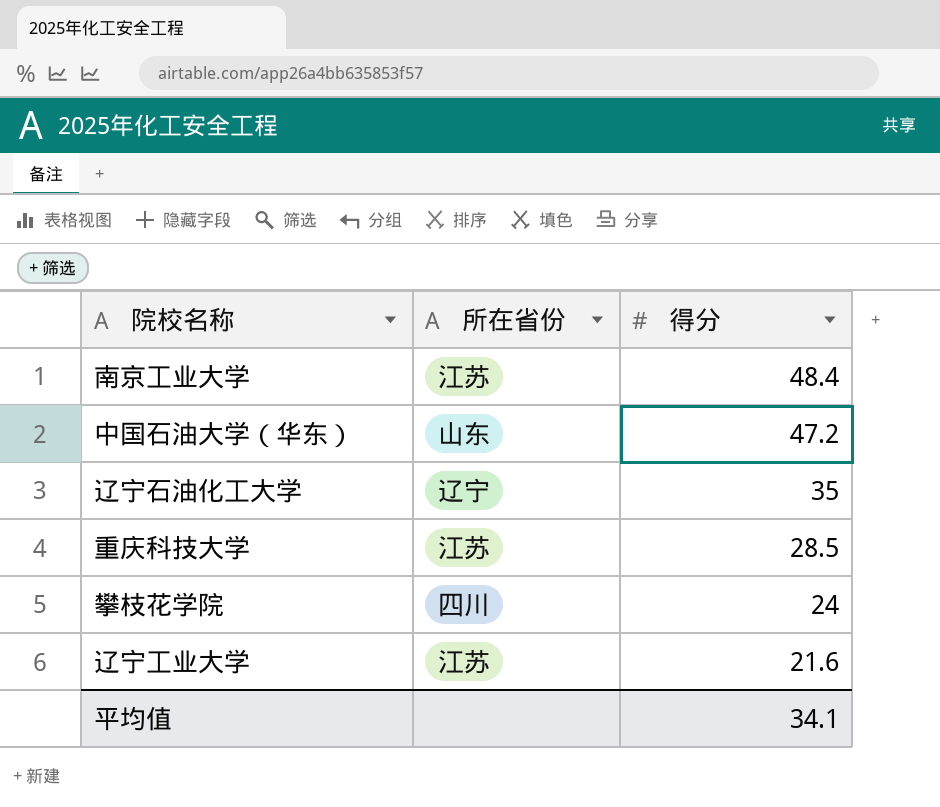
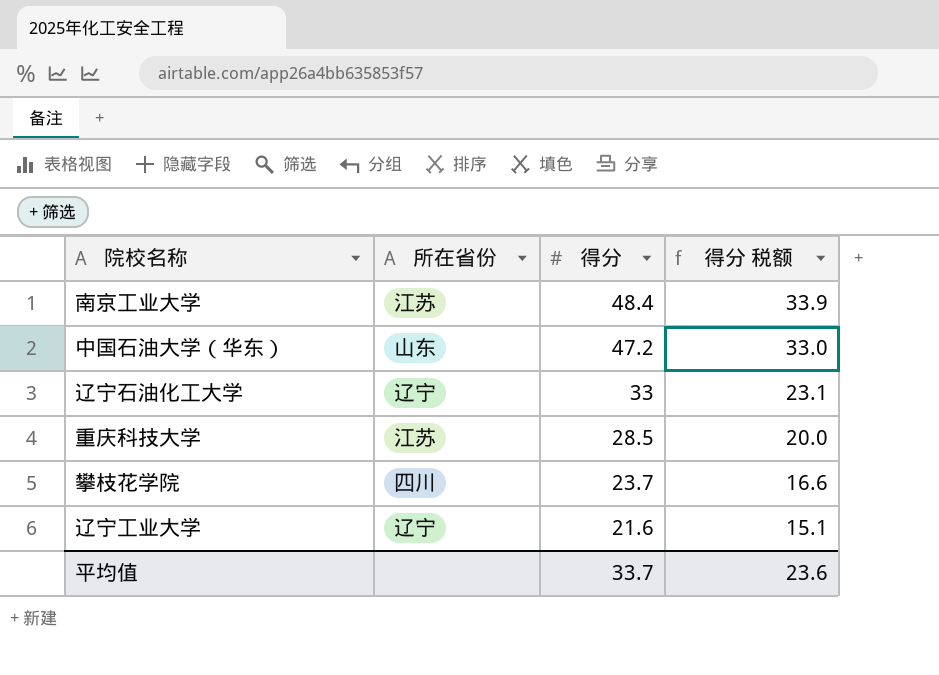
column 得分 税额 | formula: none -> [得分] * 0.7
辽宁石油化工大学 | 得分: 35 -> 33
攀枝花学院 | 得分: 24 -> 23.7
辽宁工业大学 | 所在省份: 江苏 -> 辽宁
平均值 | 得分: 34.1 -> 33.7

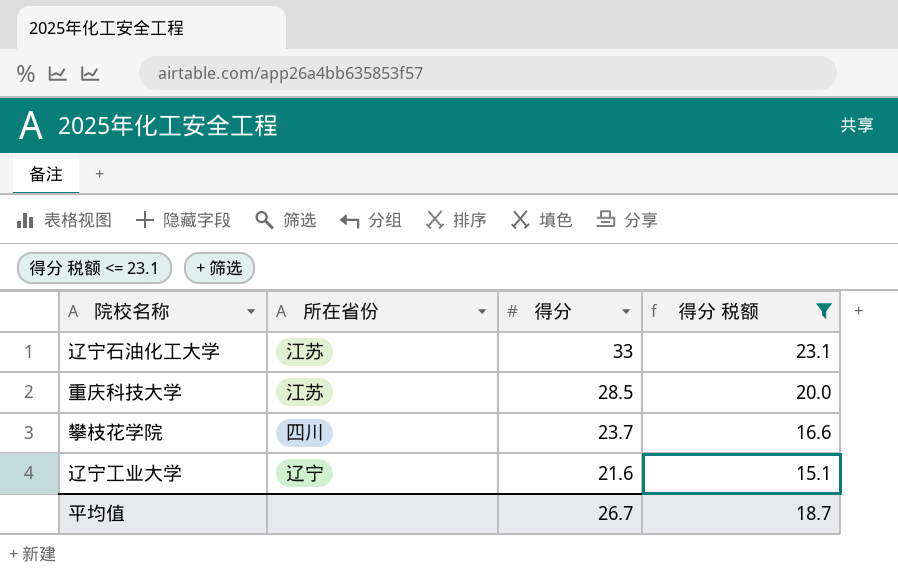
filter: none -> 得分 税额 <= 23.1
辽宁石油化工大学 | 所在省份: 辽宁 -> 江苏
平均值 | 得分: 33.7 -> 26.7
平均值 | 得分 税额: 23.6 -> 18.7

